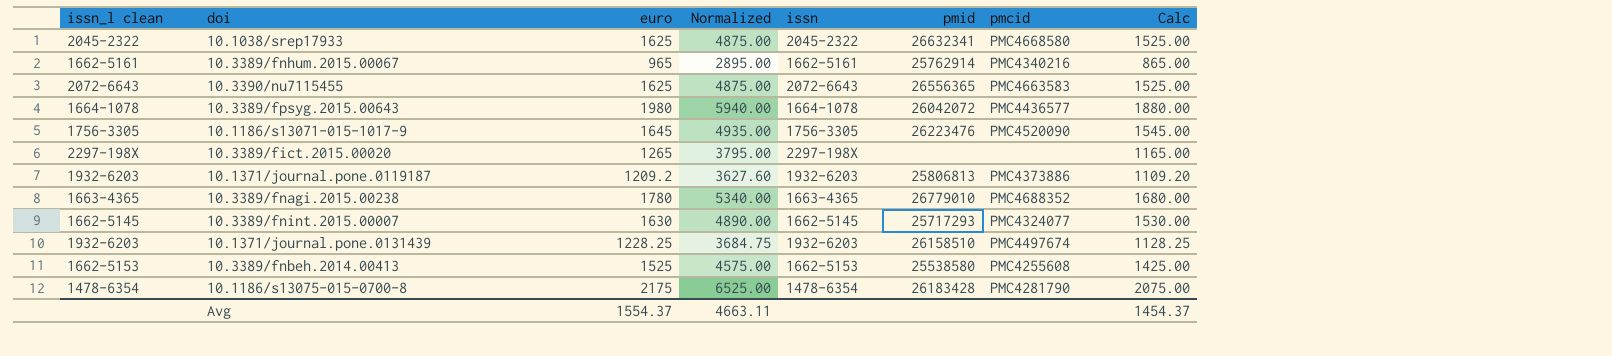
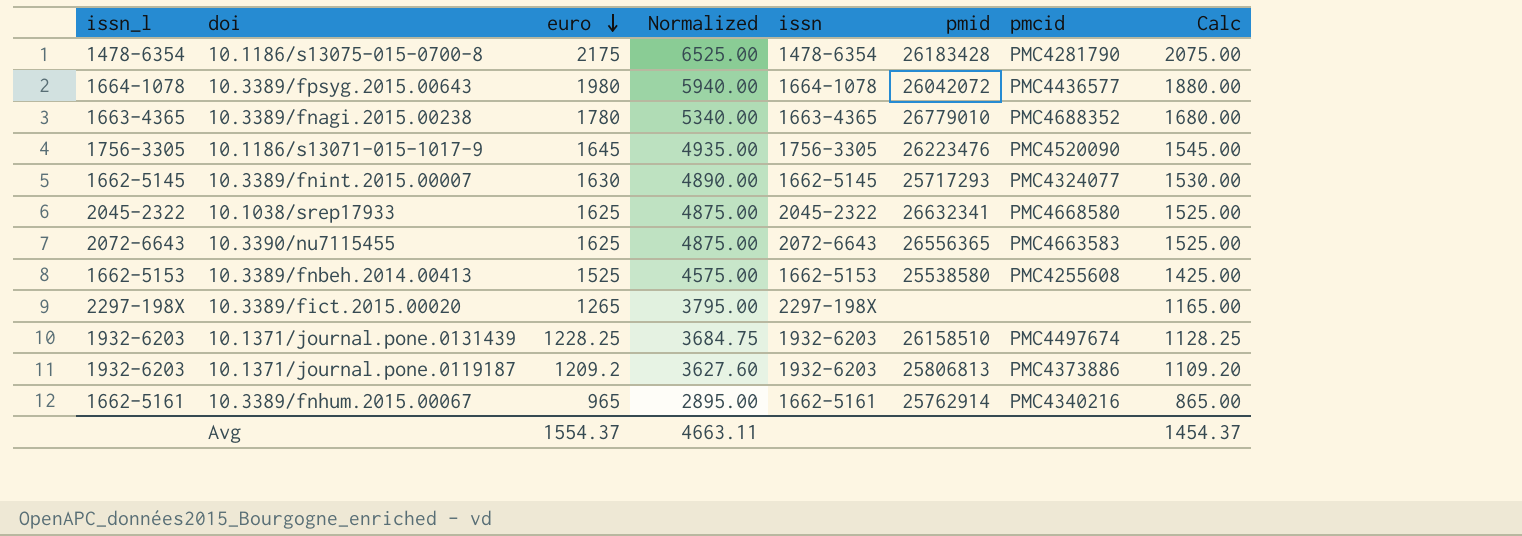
row order: none -> euro descending
column name: issn_l clean -> issn_l

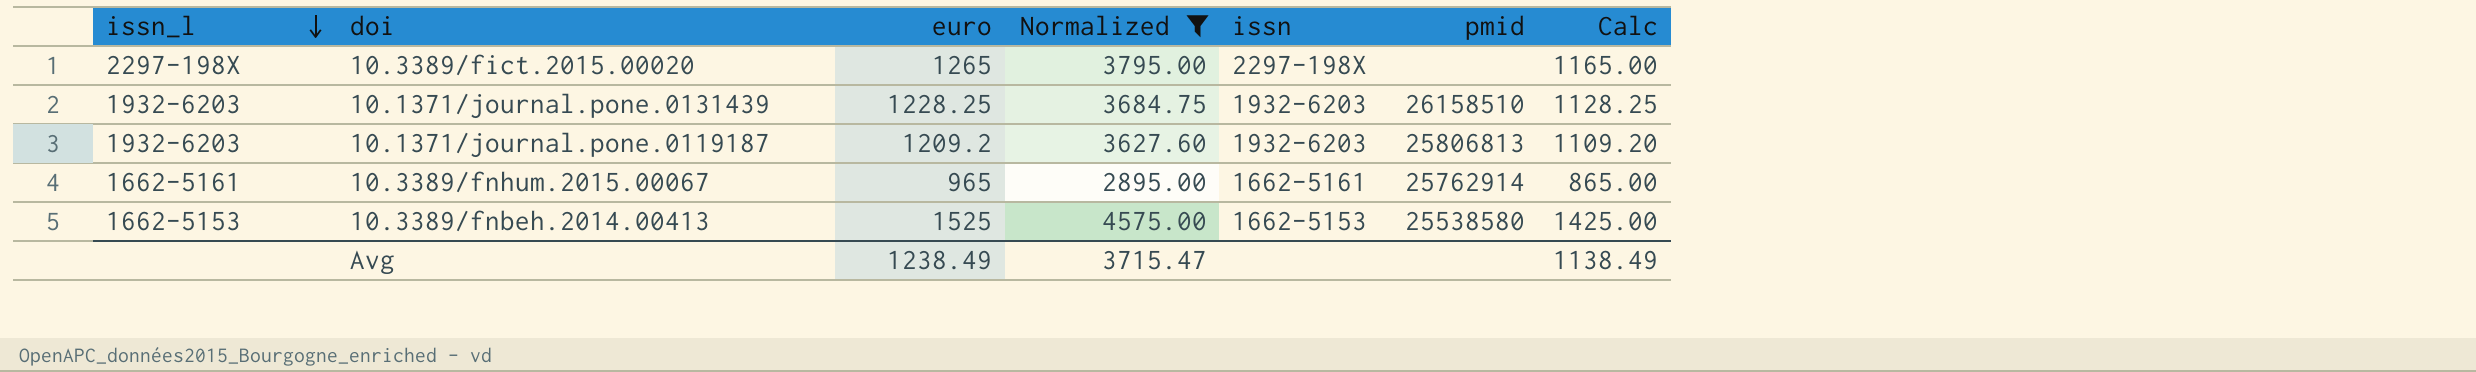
filter: none -> Normalized <= 4575.00
row order: euro descending -> issn_l descending
column pmcid | position: 7 -> none
Avg | euro: 1554.37 -> 1238.49
Avg | Normalized: 4663.11 -> 3715.47
Avg | Calc: 1454.37 -> 1138.49

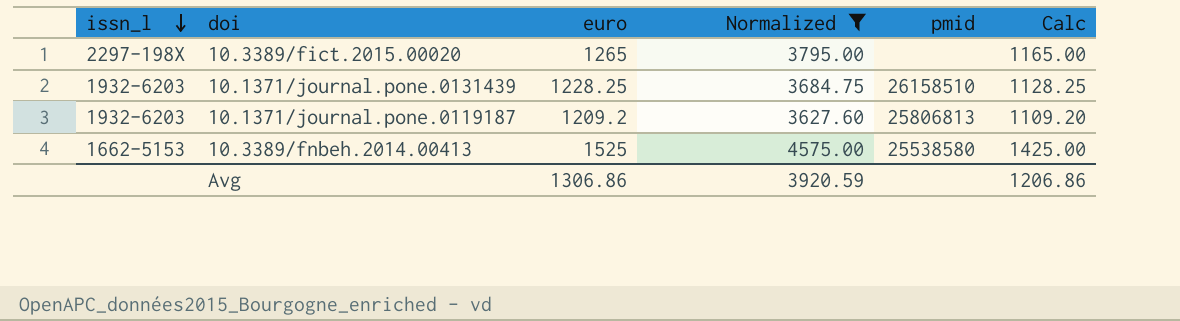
column issn | position: 5 -> none
row 10.3389/fnhum.2015.00067: 1662-5161 | 965 | 2895.00 | 1662-5161 | 25762914 | 865.00 -> none
Avg | euro: 1238.49 -> 1306.86
Avg | Normalized: 3715.47 -> 3920.59
Avg | Calc: 1138.49 -> 1206.86

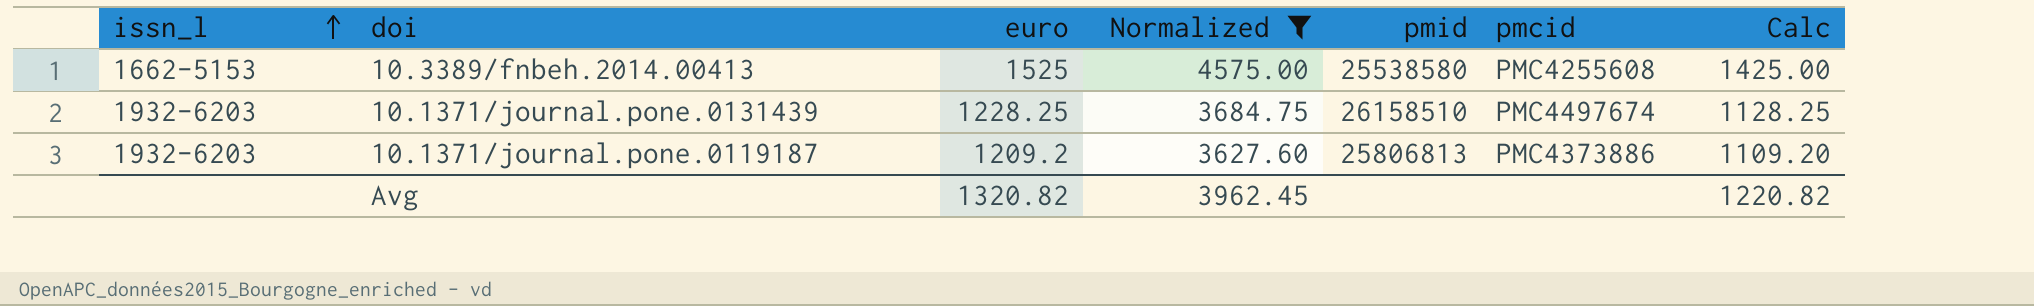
row order: issn_l descending -> issn_l ascending
column pmcid | position: none -> 6
row 10.3389/fict.2015.00020: 2297-198X | 1265 | 3795.00 | none | 1165.00 -> none
Avg | euro: 1306.86 -> 1320.82
Avg | Normalized: 3920.59 -> 3962.45
Avg | Calc: 1206.86 -> 1220.82

